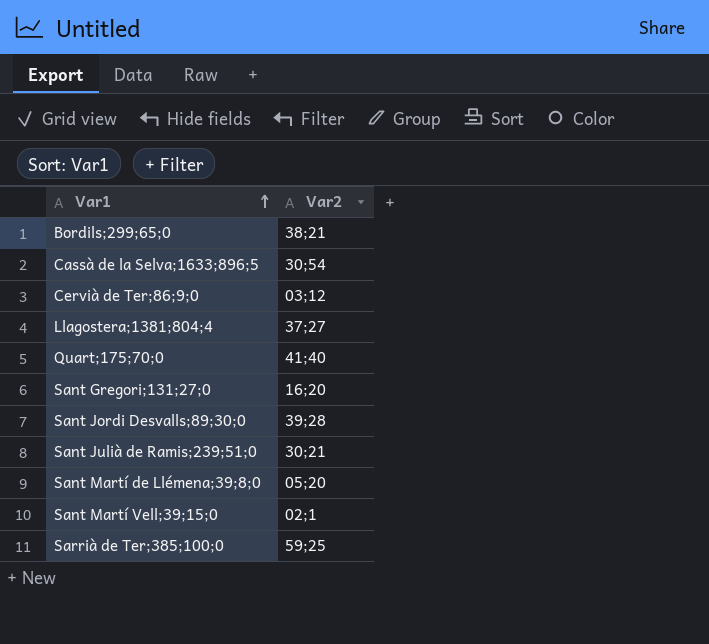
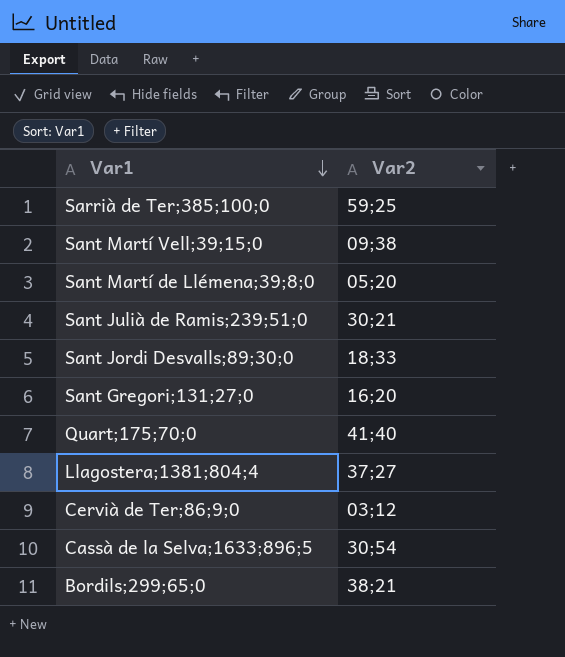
row order: Var1 ascending -> Var1 descending
Sant Martí Vell;39;15;0 | Var2: 02;1 -> 09;38
Sant Jordi Desvalls;89;30;0 | Var2: 39;28 -> 18;33

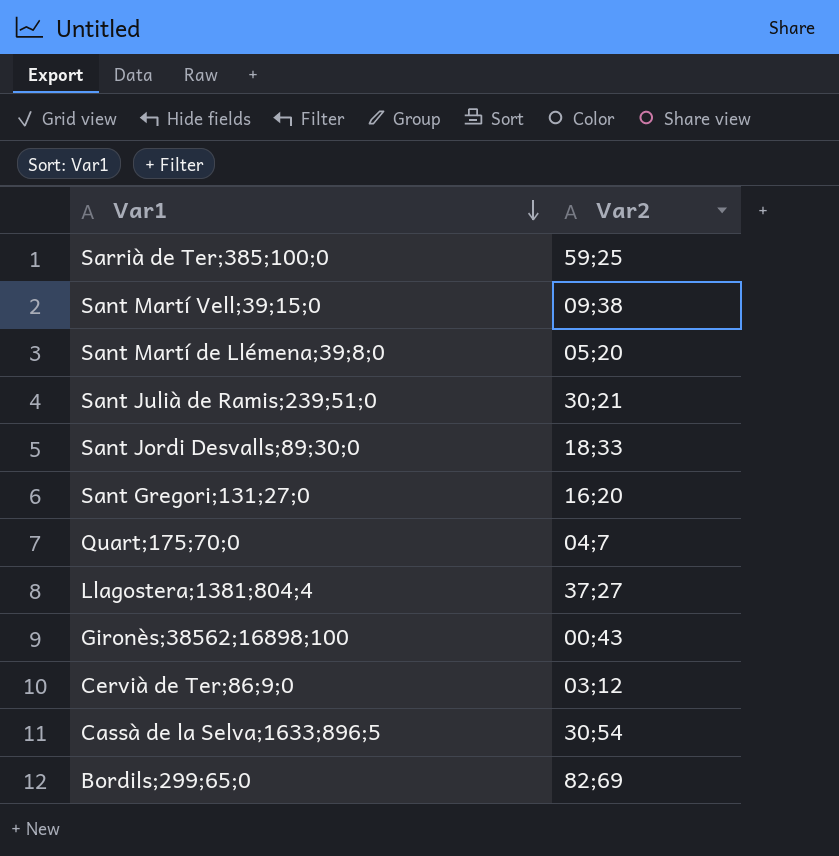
Quart;175;70;0 | Var2: 41;40 -> 04;7
row Gironès;38562;16898;100: none -> 00;43
Bordils;299;65;0 | Var2: 38;21 -> 82;69

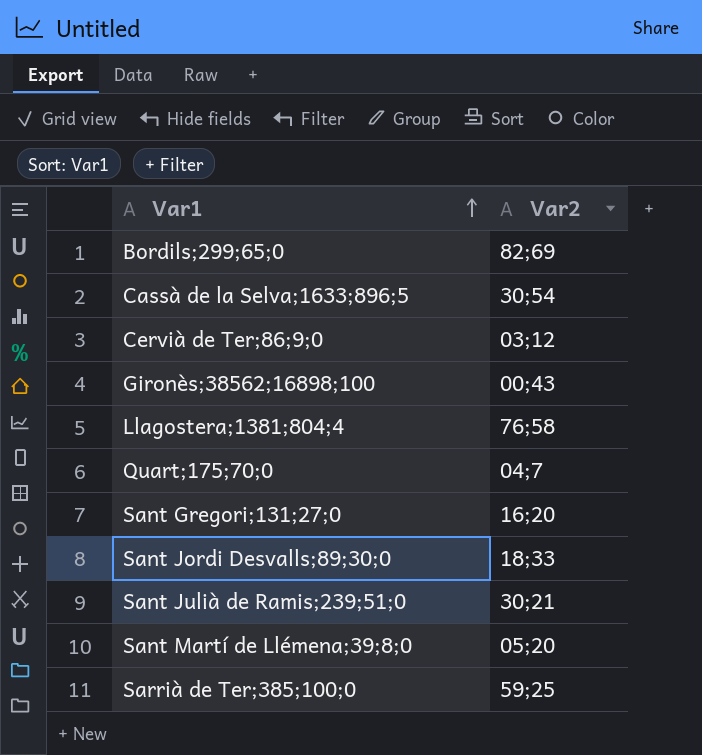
row order: Var1 descending -> Var1 ascending
row Sant Martí Vell;39;15;0: 09;38 -> none
Llagostera;1381;804;4 | Var2: 37;27 -> 76;58

